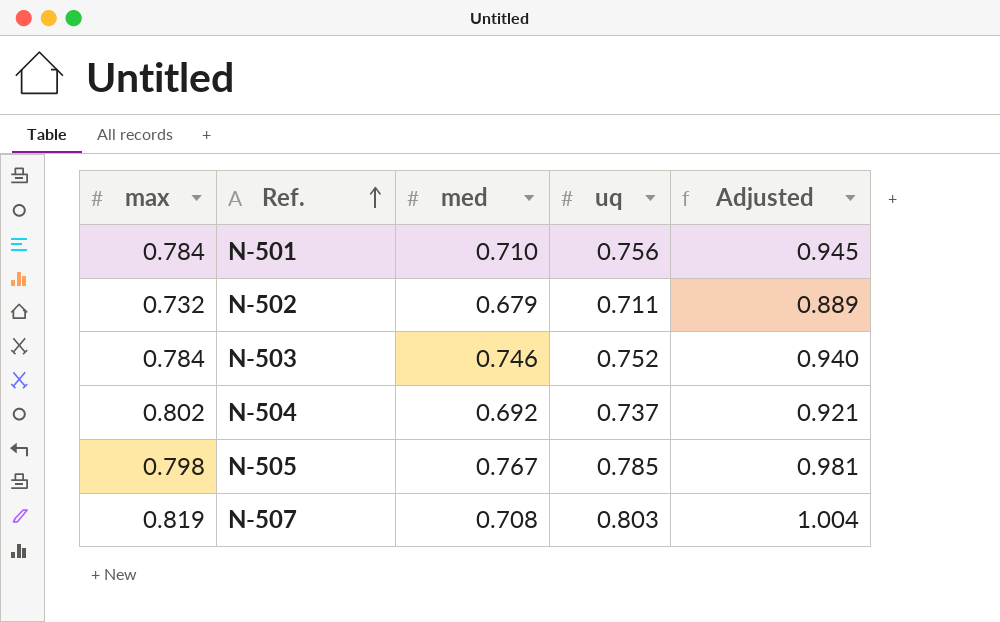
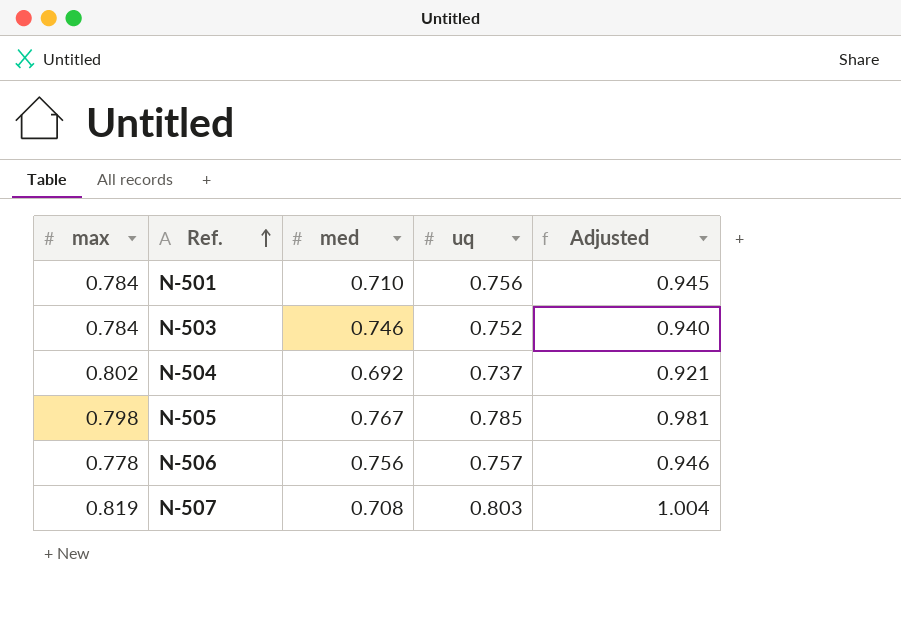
row N-502: 0.732 | 0.679 | 0.711 | 0.889 -> none
row N-506: none -> 0.778 | 0.756 | 0.757 | 0.946

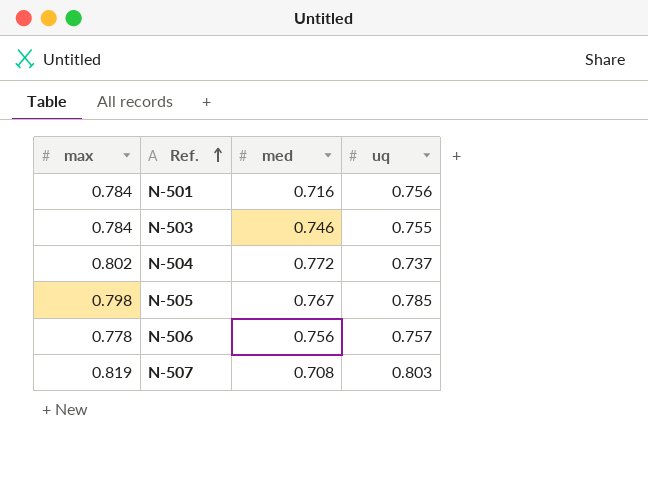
column Adjusted | formula: [uq] * 1.25 -> none
N-501 | med: 0.710 -> 0.716
N-503 | uq: 0.752 -> 0.755
N-504 | med: 0.692 -> 0.772

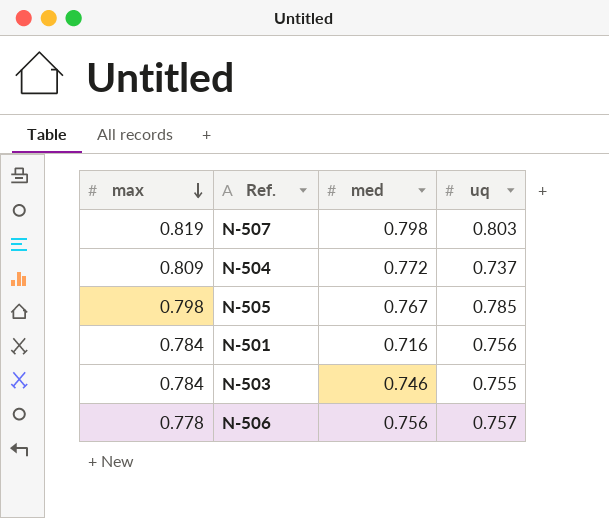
row order: Ref. ascending -> max descending
N-507 | med: 0.708 -> 0.798
N-504 | max: 0.802 -> 0.809

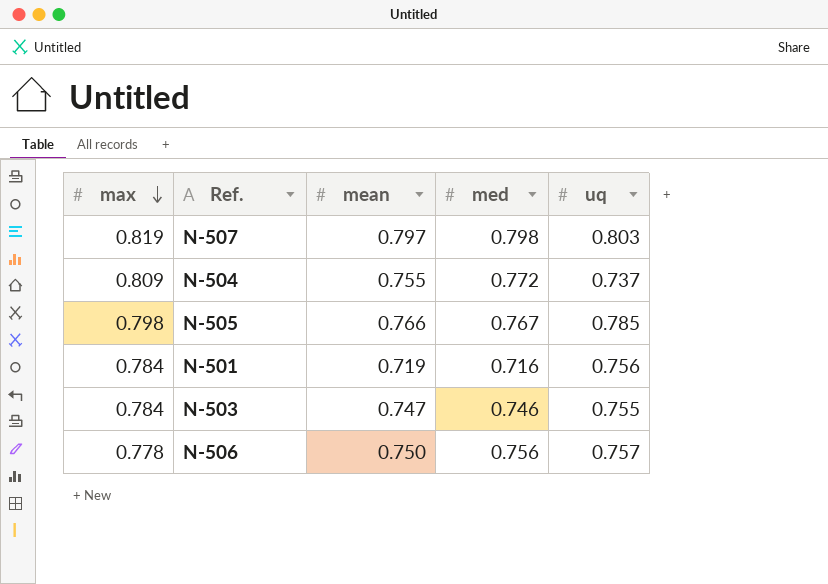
column mean | position: none -> 3

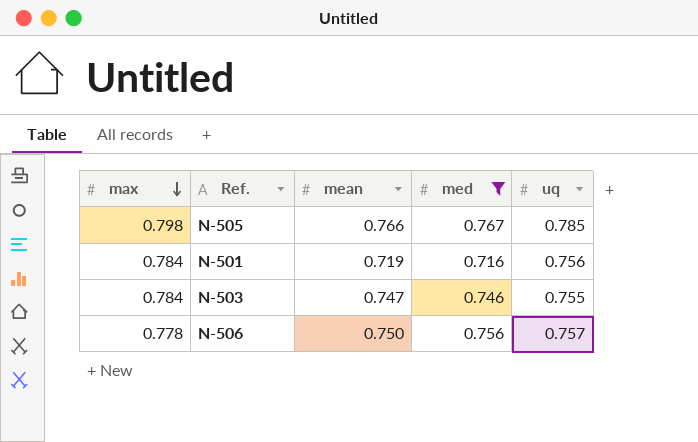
filter: none -> med <= 0.767

